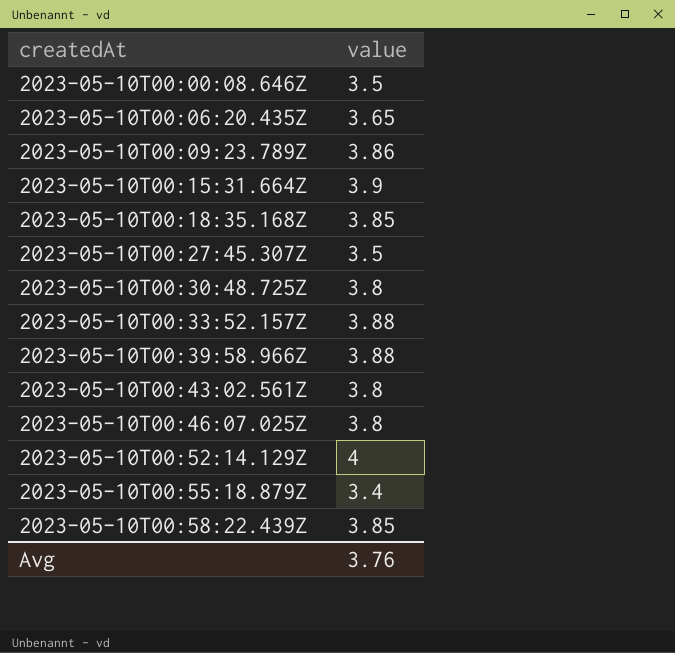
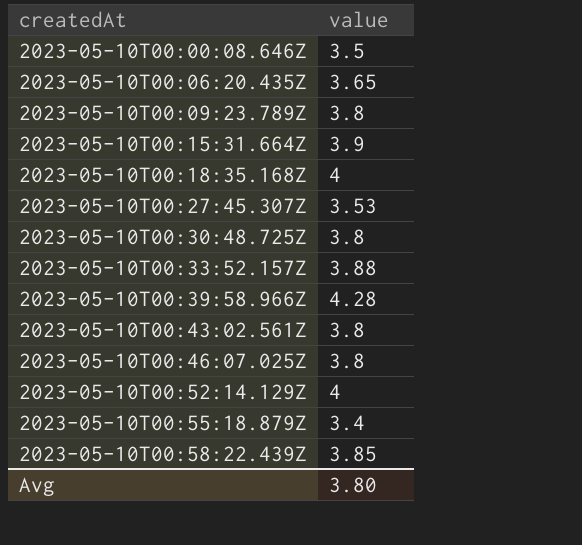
2023-05-10T00:09:23.789Z | value: 3.86 -> 3.8
2023-05-10T00:18:35.168Z | value: 3.85 -> 4
2023-05-10T00:27:45.307Z | value: 3.5 -> 3.53
2023-05-10T00:39:58.966Z | value: 3.88 -> 4.28
Avg | value: 3.76 -> 3.80

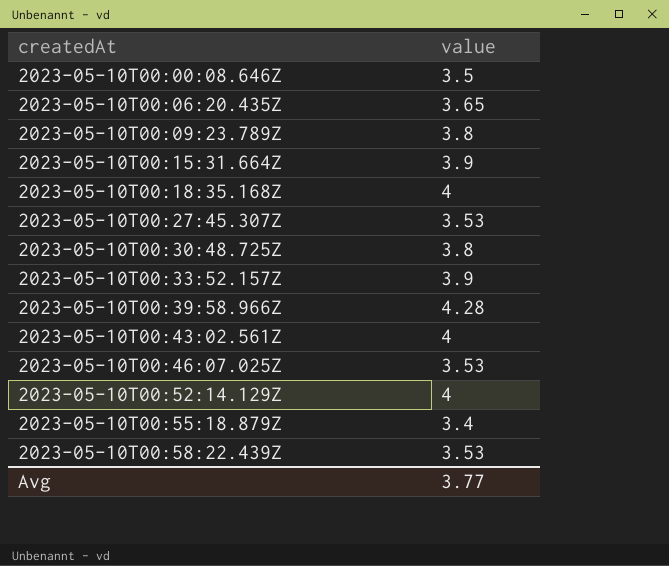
2023-05-10T00:33:52.157Z | value: 3.88 -> 3.9
2023-05-10T00:43:02.561Z | value: 3.8 -> 4
2023-05-10T00:46:07.025Z | value: 3.8 -> 3.53
2023-05-10T00:58:22.439Z | value: 3.85 -> 3.53
Avg | value: 3.80 -> 3.77

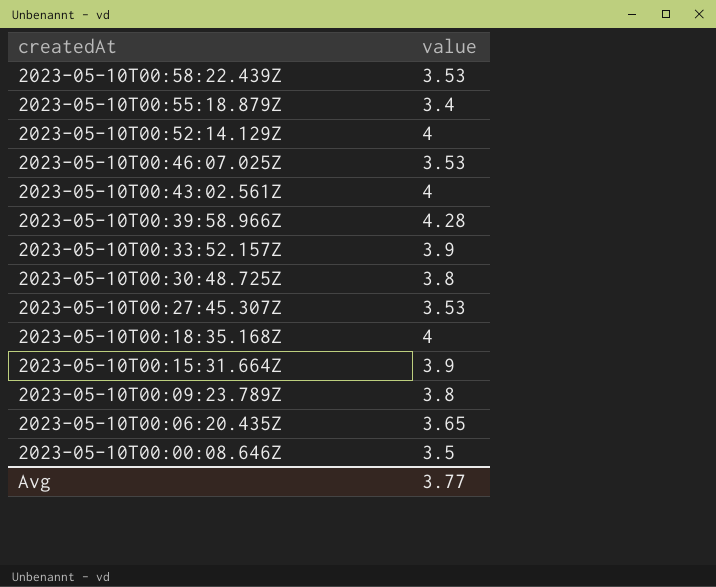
row order: createdAt ascending -> createdAt descending

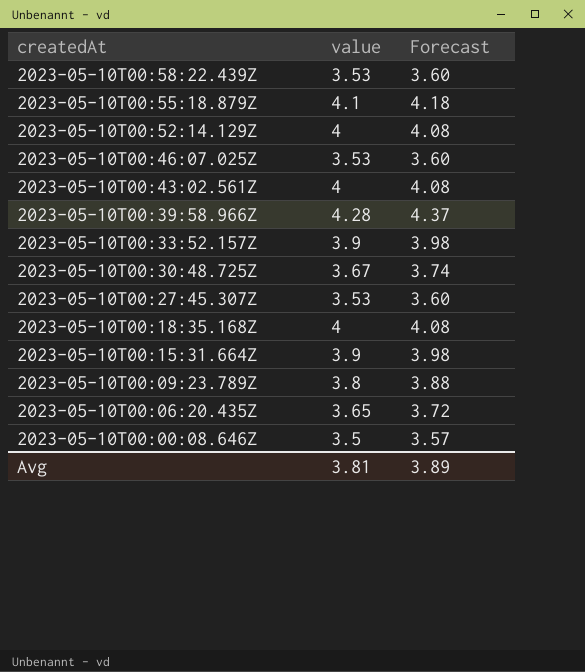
column Forecast | formula: none -> [value] * 1.02
2023-05-10T00:55:18.879Z | value: 3.4 -> 4.1
2023-05-10T00:30:48.725Z | value: 3.8 -> 3.67
Avg | value: 3.77 -> 3.81

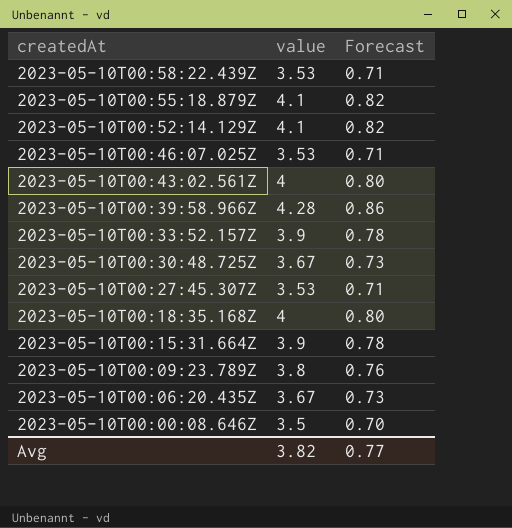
column Forecast | formula: [value] * 1.02 -> [value] * 0.2
2023-05-10T00:52:14.129Z | value: 4 -> 4.1
2023-05-10T00:06:20.435Z | value: 3.65 -> 3.67
Avg | value: 3.81 -> 3.82
Avg | Forecast: 3.89 -> 0.77

